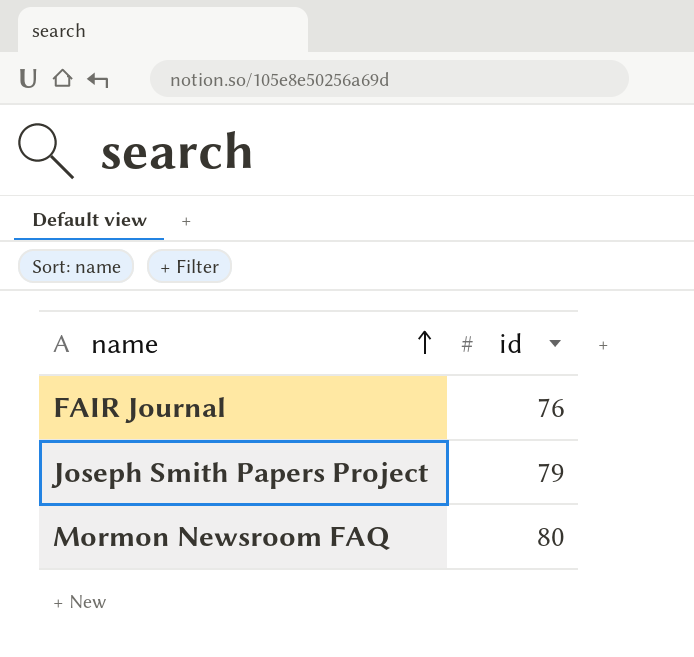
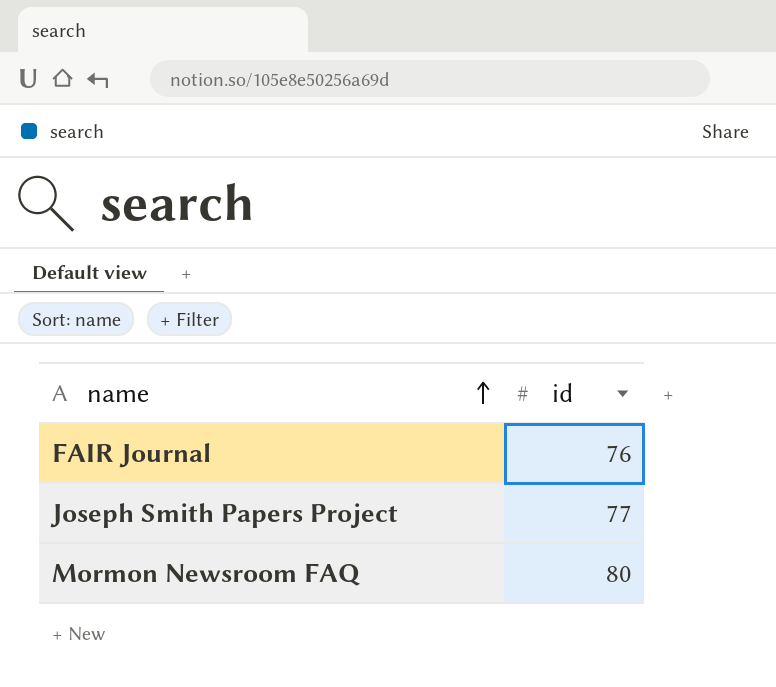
Joseph Smith Papers Project | id: 79 -> 77

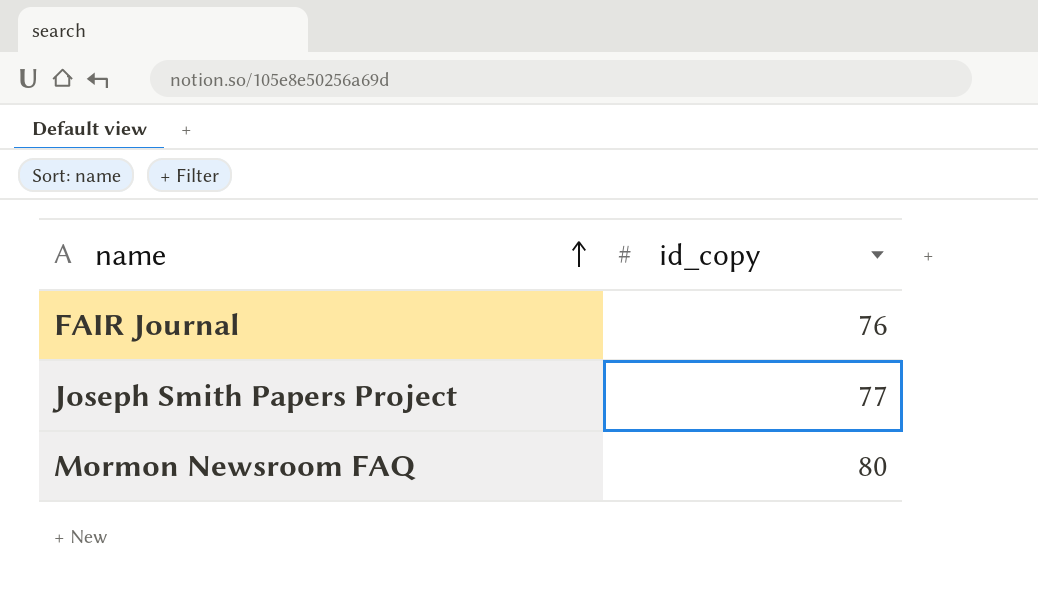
column name: id -> id_copy

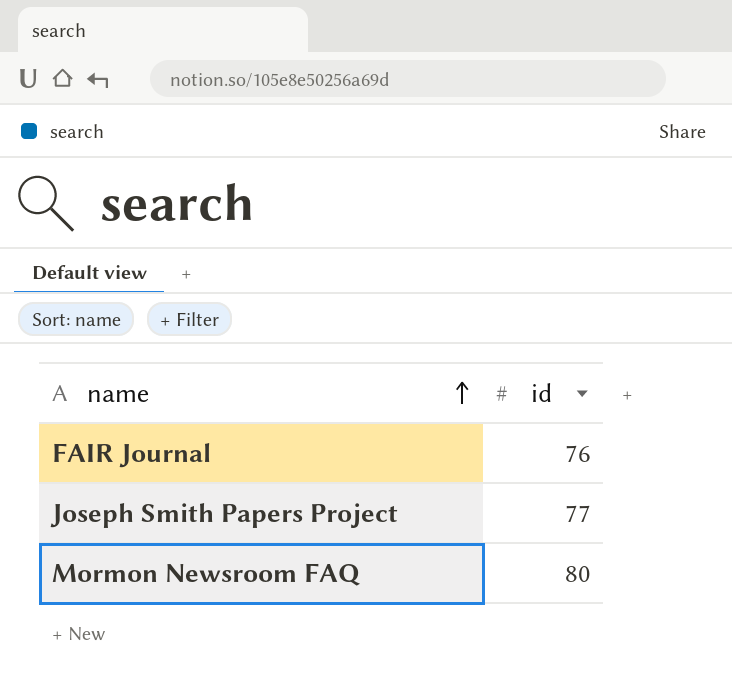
column name: id_copy -> id

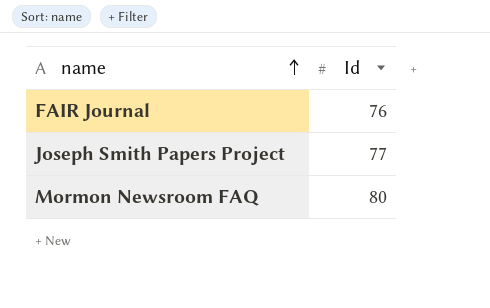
column name: id -> Id

